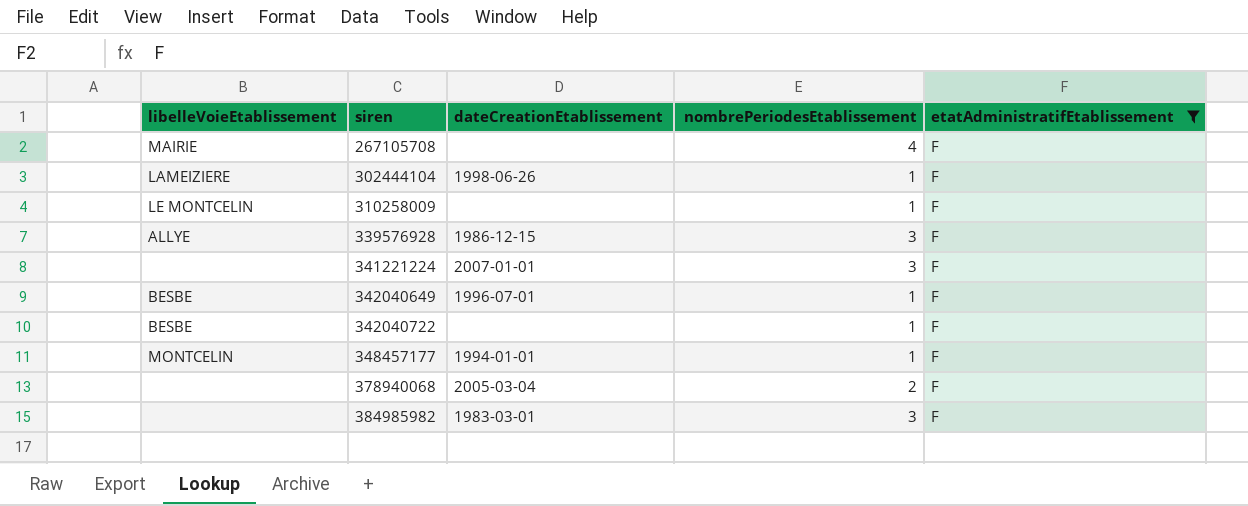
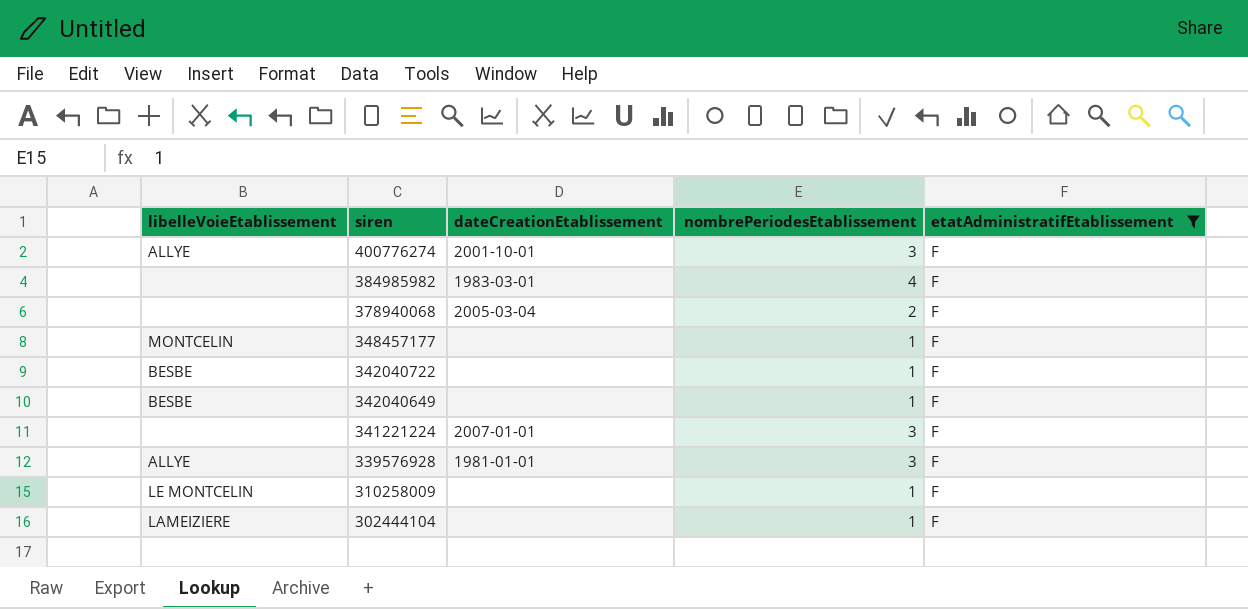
row order: siren ascending -> siren descending
row 267105708: MAIRIE | none | 4 | F -> none
row 400776274: none -> ALLYE | 2001-10-01 | 3 | F
384985982 | nombrePeriodesEtablissement: 3 -> 4
348457177 | dateCreationEtablissement: 1994-01-01 -> none
342040649 | dateCreationEtablissement: 1996-07-01 -> none
339576928 | dateCreationEtablissement: 1986-12-15 -> 1981-01-01
302444104 | dateCreationEtablissement: 1998-06-26 -> none

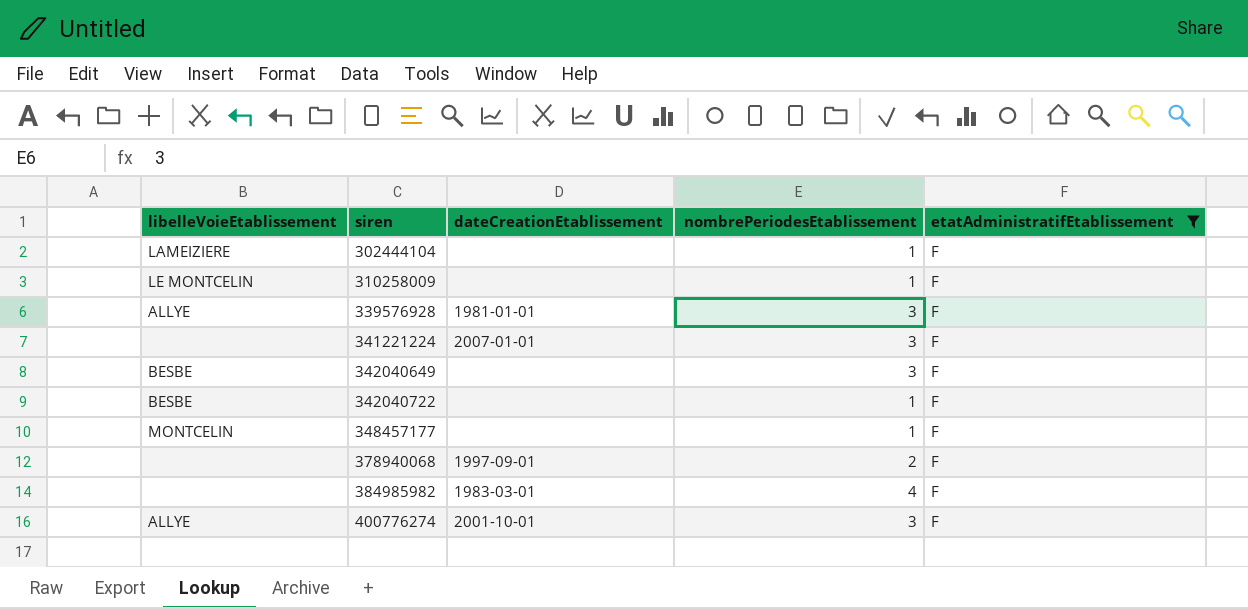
row order: siren descending -> siren ascending
342040649 | nombrePeriodesEtablissement: 1 -> 3
378940068 | dateCreationEtablissement: 2005-03-04 -> 1997-09-01

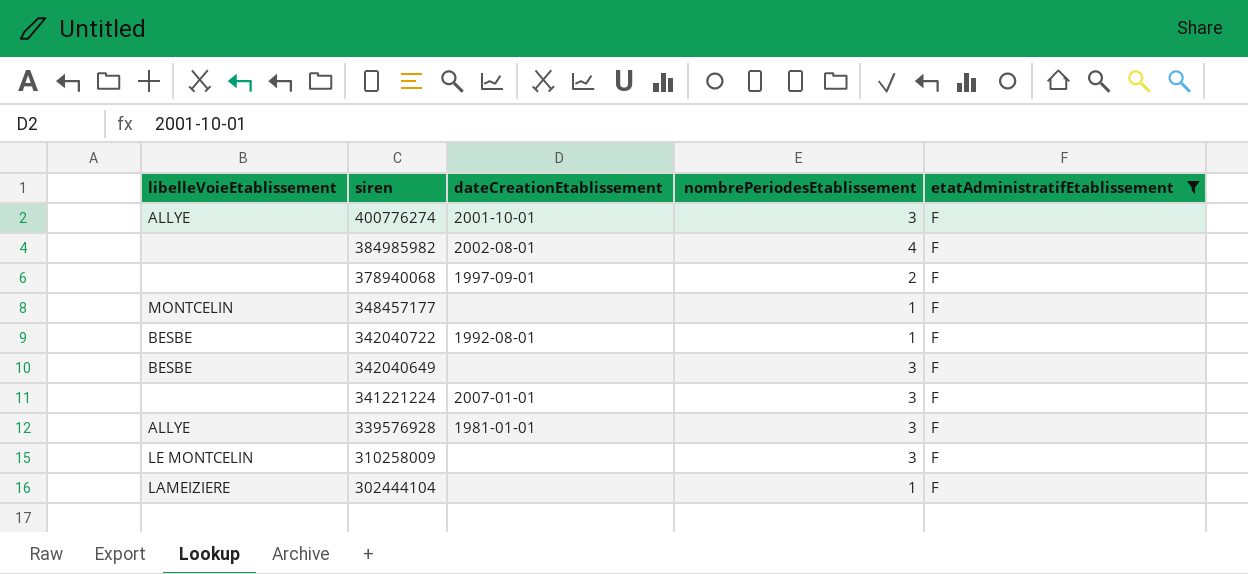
row order: siren ascending -> siren descending
384985982 | dateCreationEtablissement: 1983-03-01 -> 2002-08-01
342040722 | dateCreationEtablissement: none -> 1992-08-01
310258009 | nombrePeriodesEtablissement: 1 -> 3

